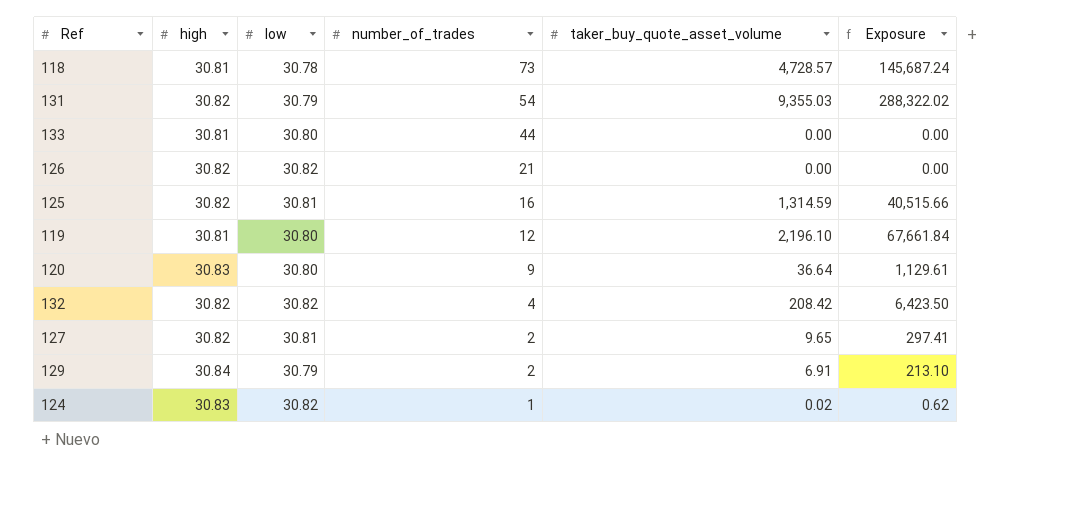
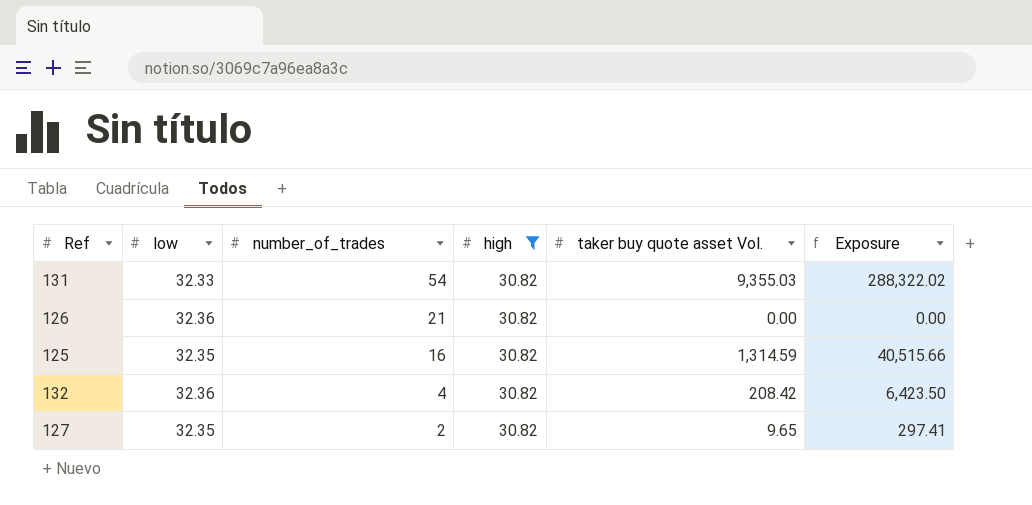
filter: none -> high = 30.82
column high | position: 2 -> 4
column name: taker_buy_quote_asset_volume -> taker buy quote asset Vol.
131 | low: 30.79 -> 32.33
126 | low: 30.82 -> 32.36
125 | low: 30.81 -> 32.35
132 | low: 30.82 -> 32.36
127 | low: 30.81 -> 32.35

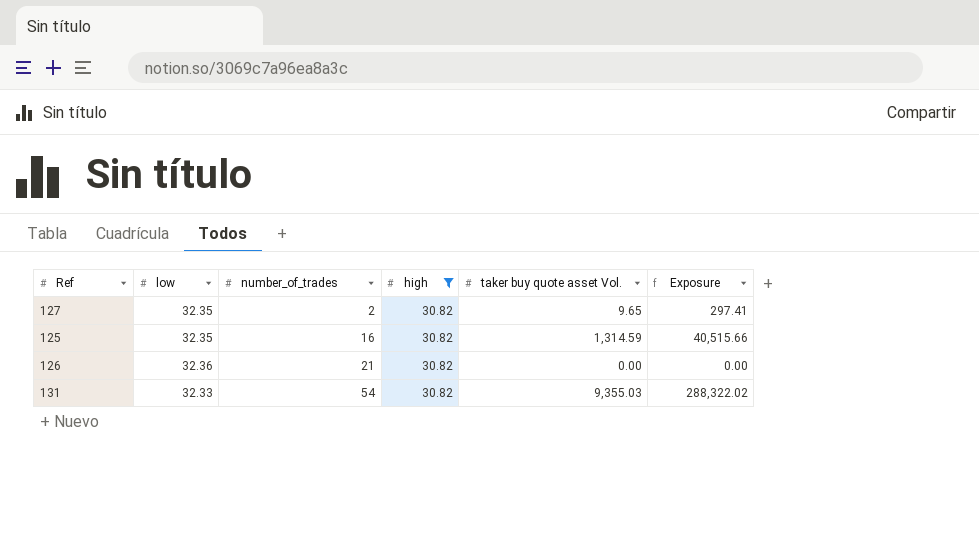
row order: number_of_trades descending -> number_of_trades ascending
row 132: 32.36 | 4 | 30.82 | 208.42 | 6,423.50 -> none

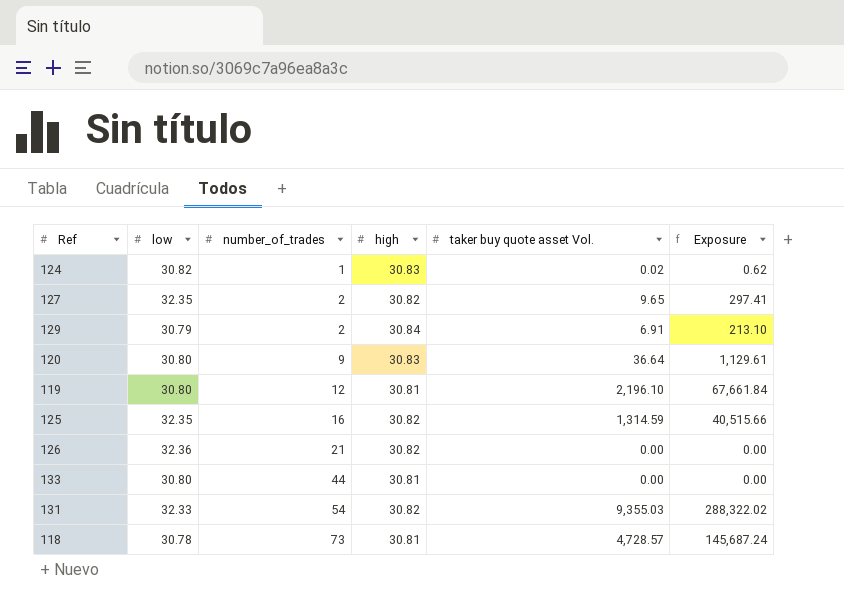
filter: high = 30.82 -> none

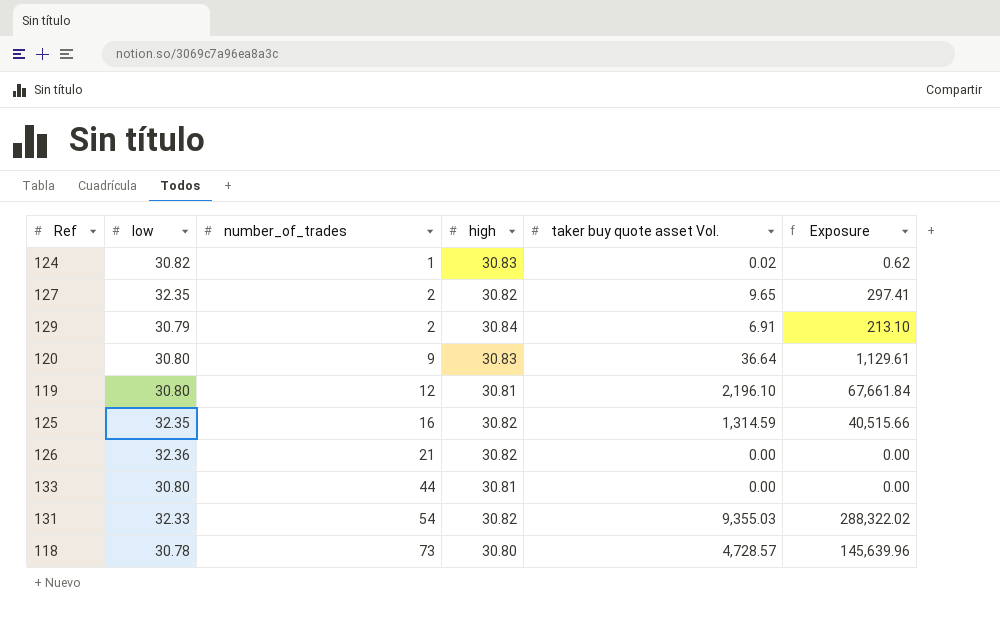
118 | high: 30.81 -> 30.80
118 | Exposure: 145,687.24 -> 145,639.96

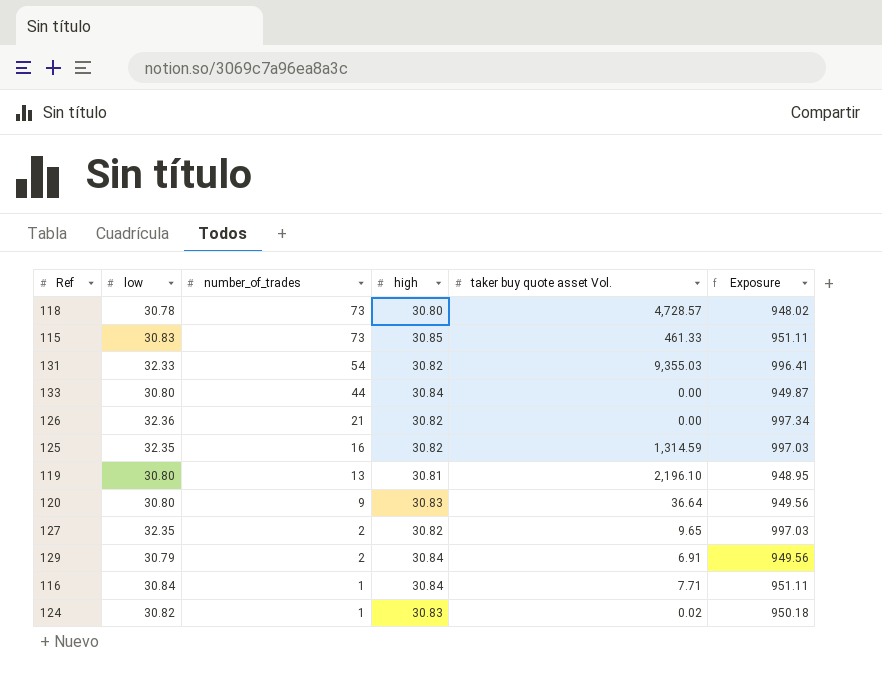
row order: number_of_trades ascending -> number_of_trades descending
column Exposure | formula: [high] * [taker buy quote asset Vol.] -> [low] * [high]
row 115: none -> 30.83 | 73 | 30.85 | 461.33 | 951.11
133 | high: 30.81 -> 30.84
119 | number_of_trades: 12 -> 13
row 116: none -> 30.84 | 1 | 30.84 | 7.71 | 951.11

